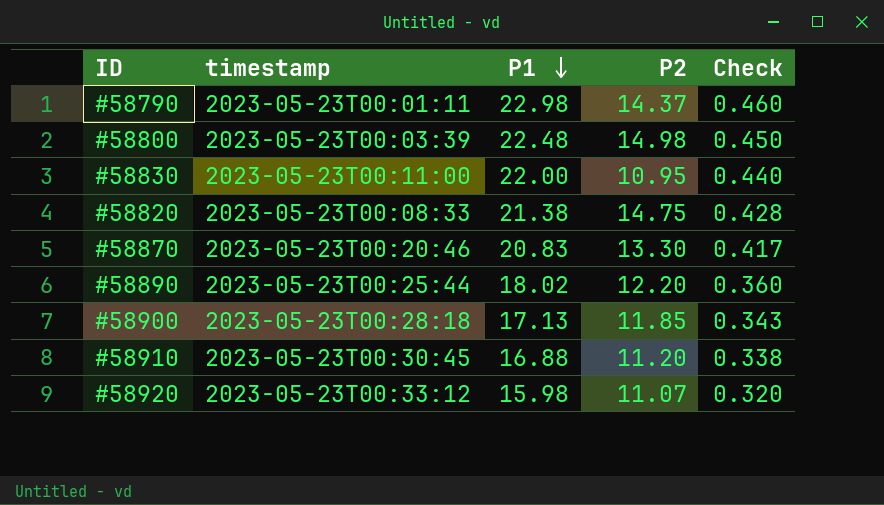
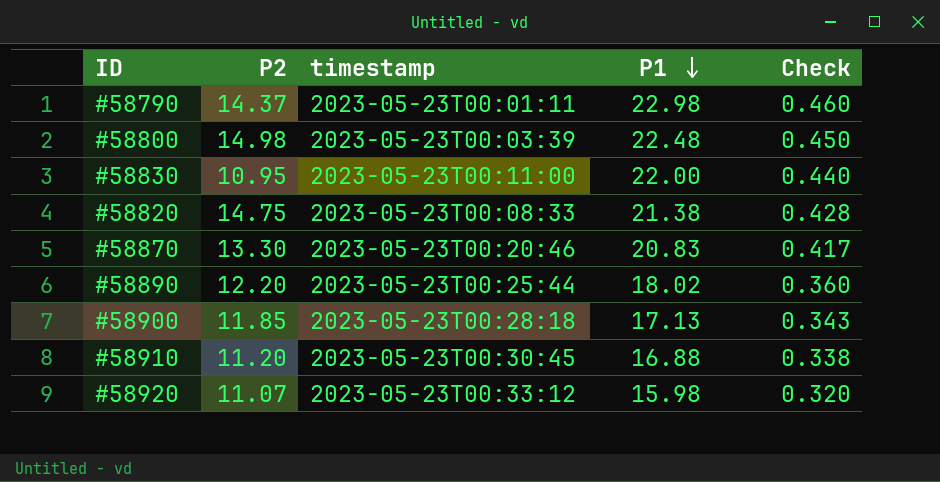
column P2 | position: 4 -> 2

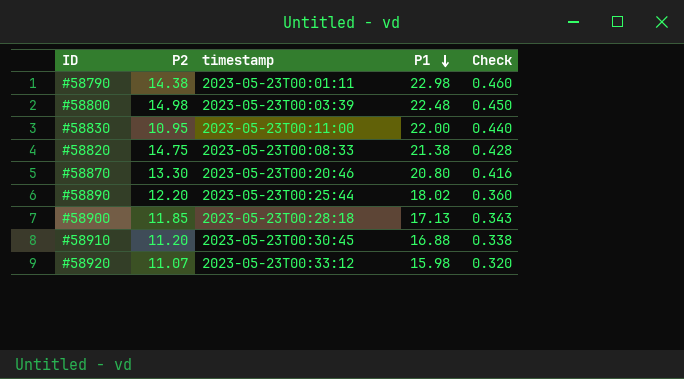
#58790 | P2: 14.37 -> 14.38
#58870 | P1: 20.83 -> 20.80
#58870 | Check: 0.417 -> 0.416

